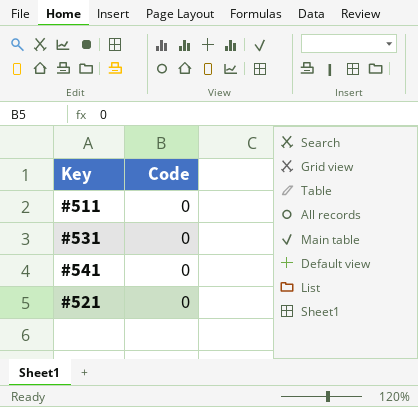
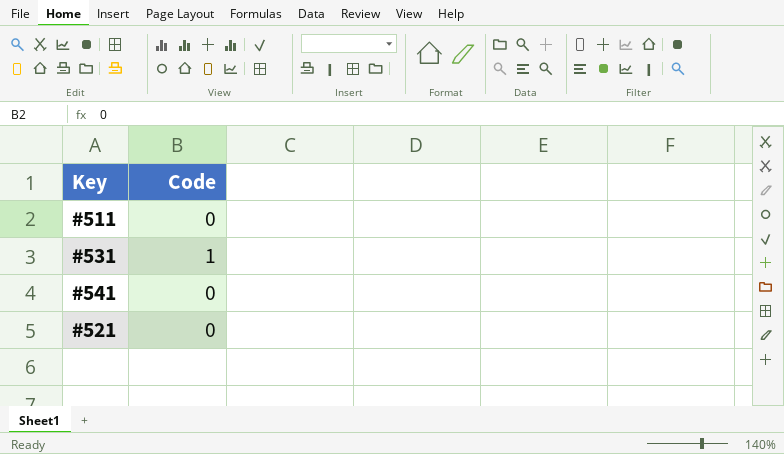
#531 | Code: 0 -> 1

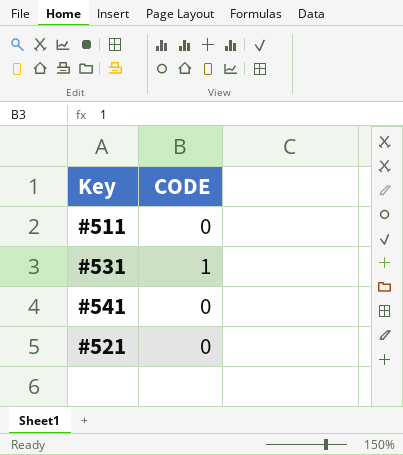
column name: Code -> CODE

